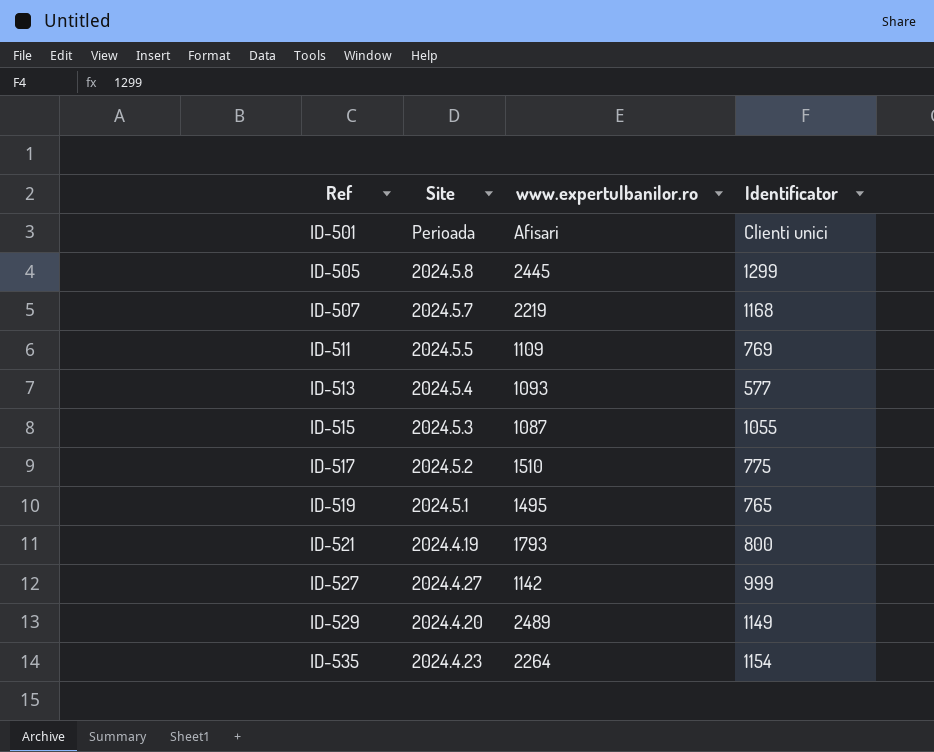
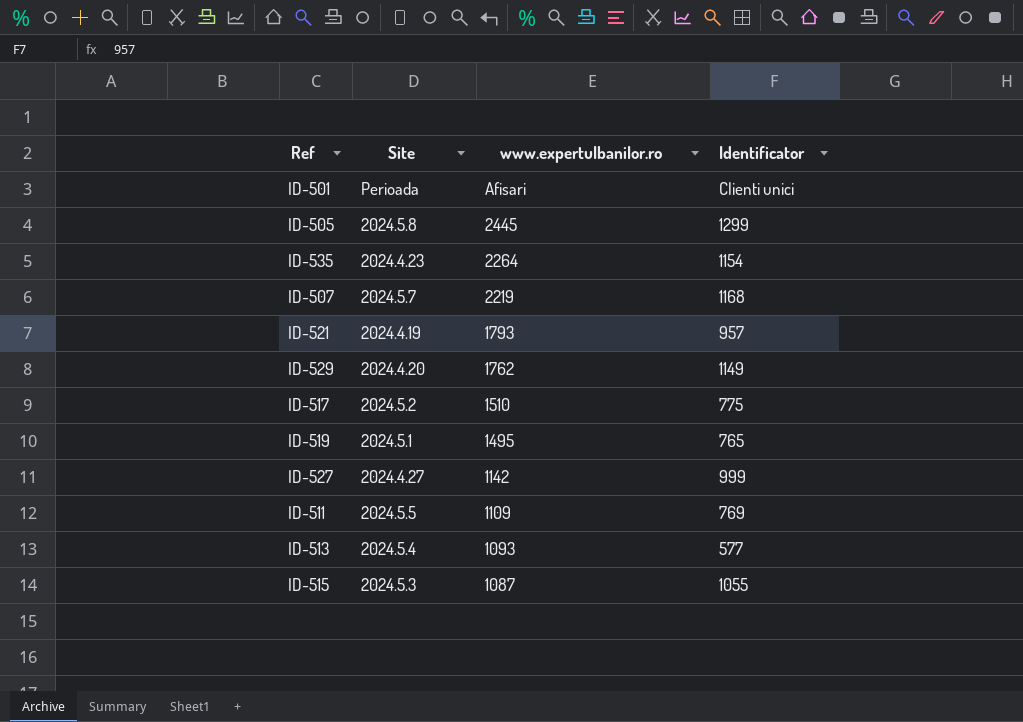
row order: Ref ascending -> www.expertulbanilor.ro descending
ID-521 | Identificator: 800 -> 957
ID-529 | www.expertulbanilor.ro: 2489 -> 1762

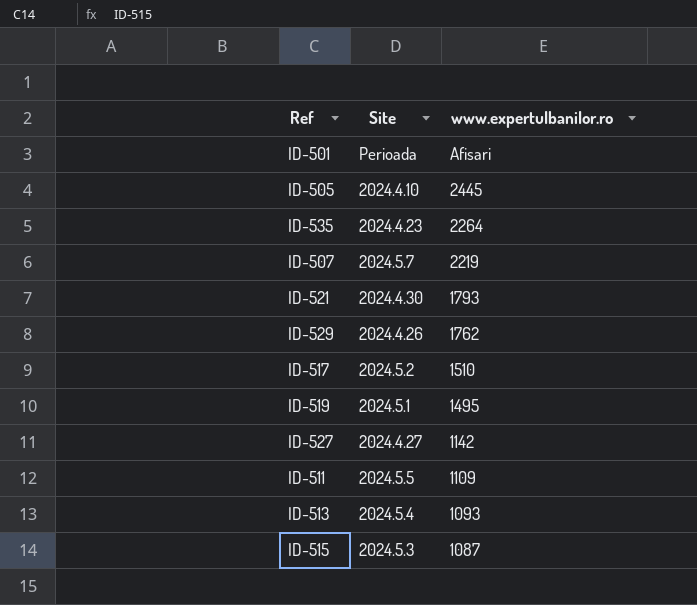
column Identificator | position: 4 -> none
ID-505 | Site: 2024.5.8 -> 2024.4.10
ID-521 | Site: 2024.4.19 -> 2024.4.30
ID-529 | Site: 2024.4.20 -> 2024.4.26

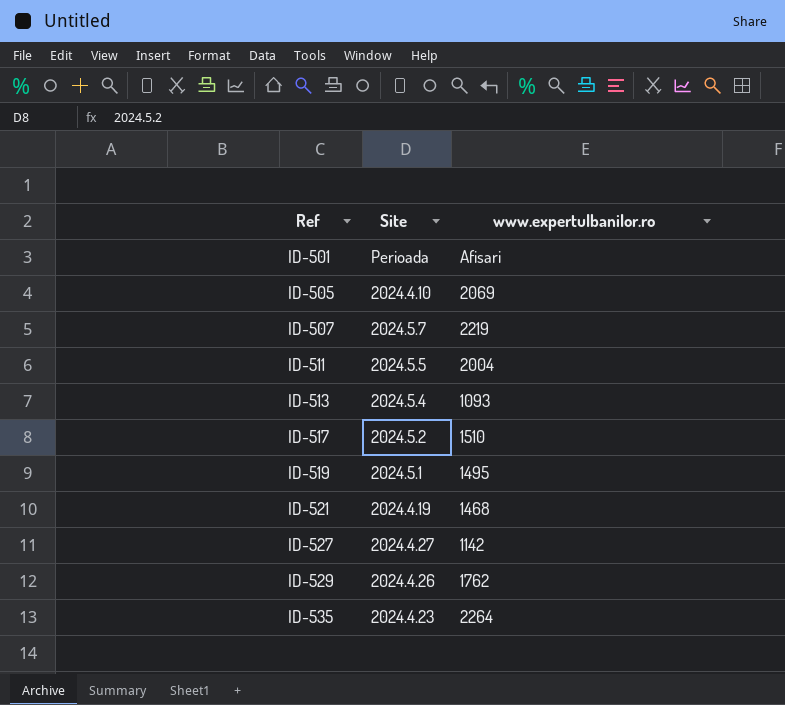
row order: www.expertulbanilor.ro descending -> Ref ascending
row ID-515: 2024.5.3 | 1087 -> none
ID-505 | www.expertulbanilor.ro: 2445 -> 2069
ID-511 | www.expertulbanilor.ro: 1109 -> 2004
ID-521 | Site: 2024.4.30 -> 2024.4.19
ID-521 | www.expertulbanilor.ro: 1793 -> 1468

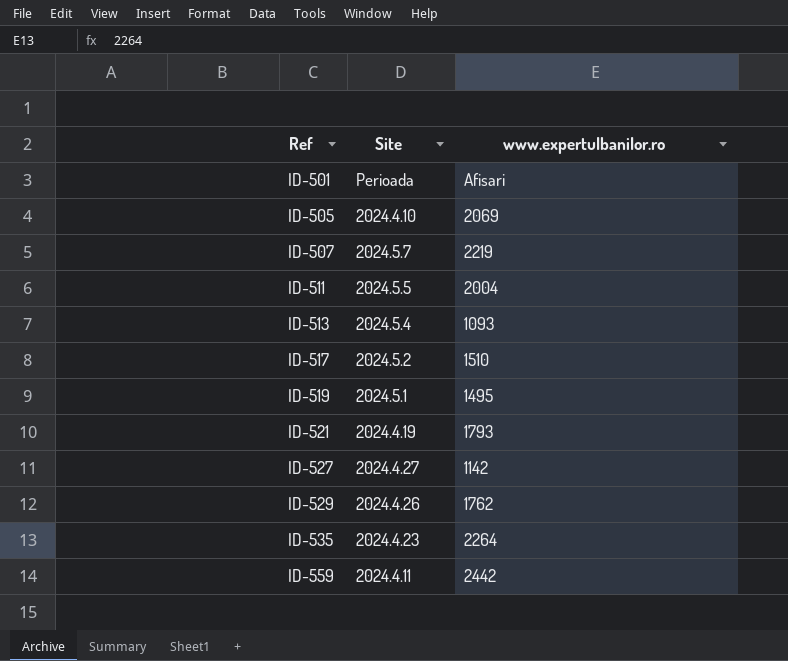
ID-521 | www.expertulbanilor.ro: 1468 -> 1793
row ID-559: none -> 2024.4.11 | 2442

